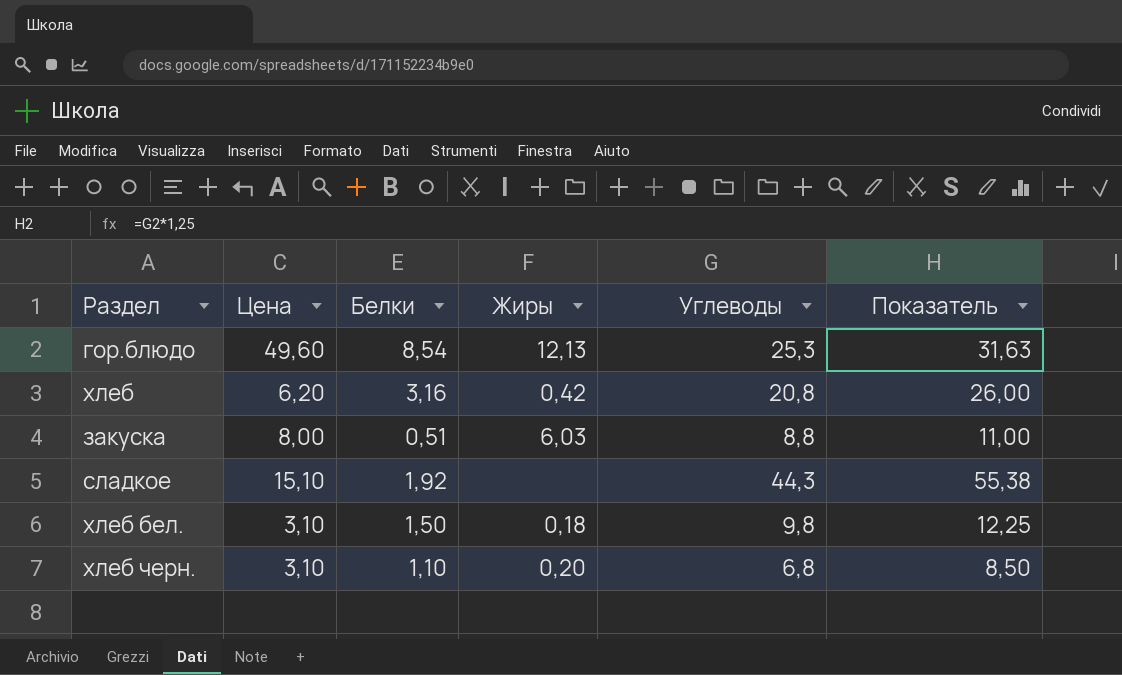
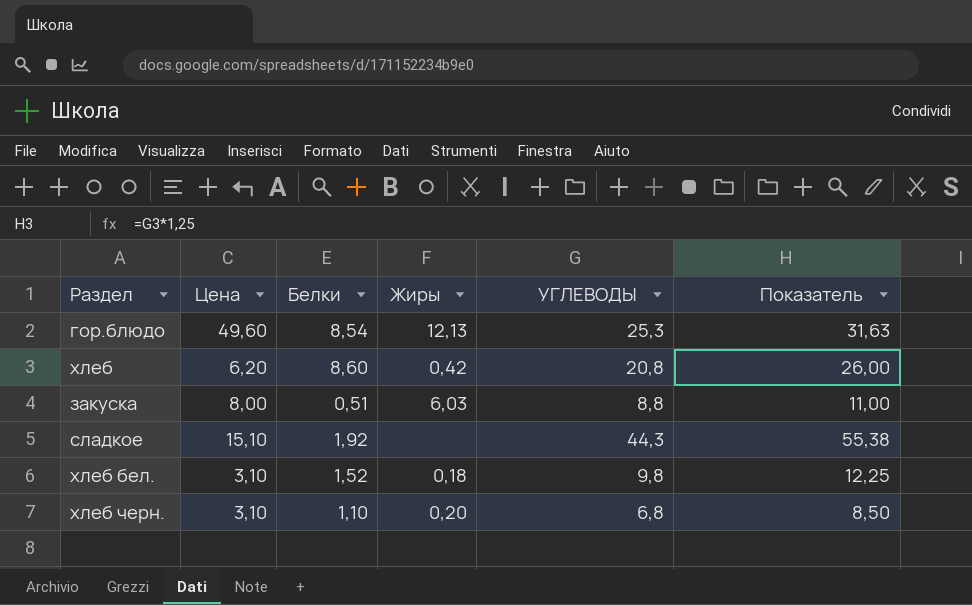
column name: Углеводы -> УГЛЕВОДЫ
хлеб | Белки: 3,16 -> 8,60
хлеб бел. | Белки: 1,50 -> 1,52

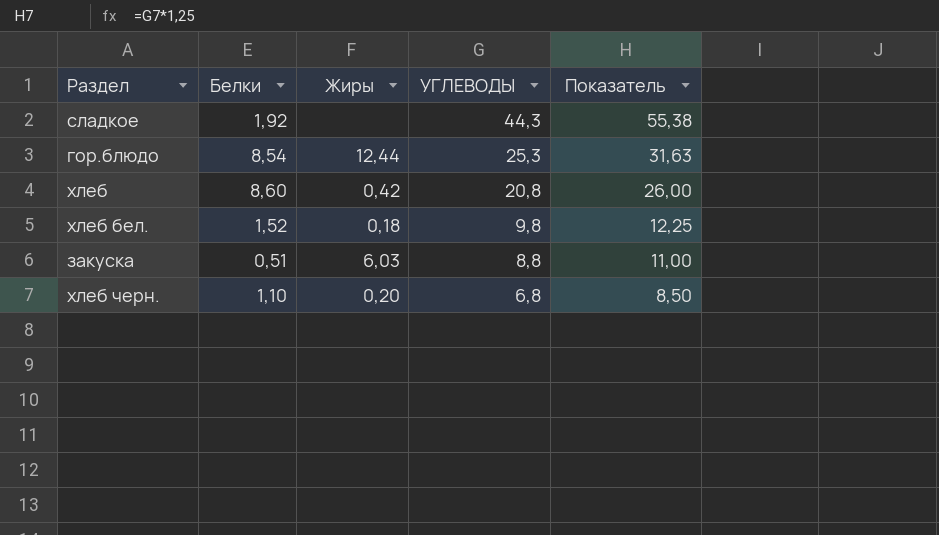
row order: none -> УГЛЕВОДЫ descending
column Цена | position: 2 -> none
гор.блюдо | Жиры: 12,13 -> 12,44

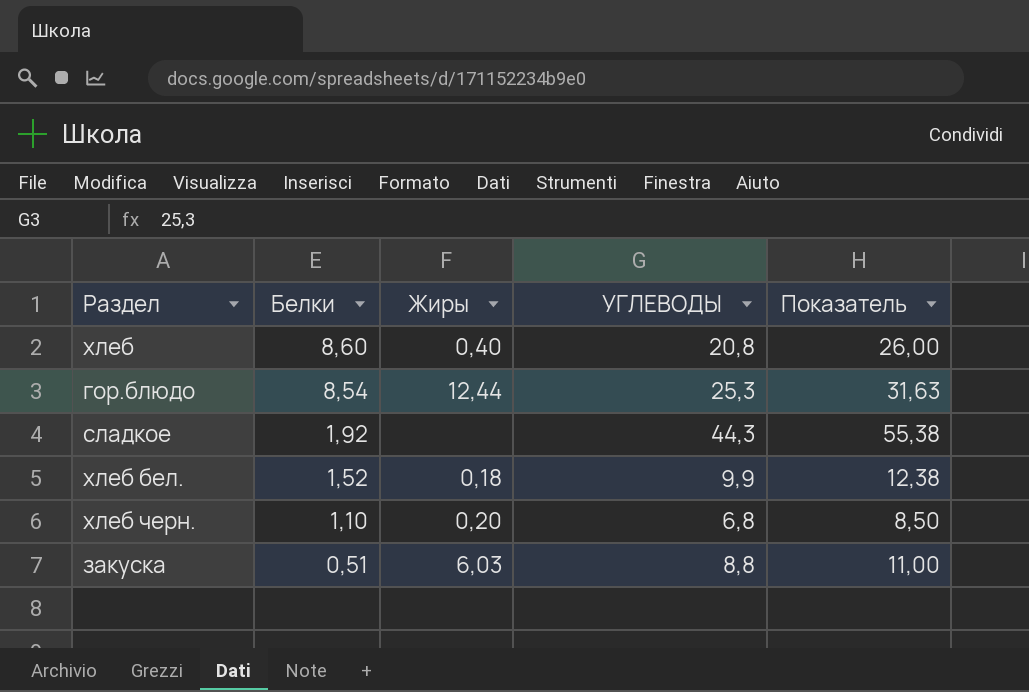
row order: УГЛЕВОДЫ descending -> Белки descending
хлеб | Жиры: 0,42 -> 0,40
хлеб бел. | УГЛЕВОДЫ: 9,8 -> 9,9
хлеб бел. | Показатель: 12,25 -> 12,38

